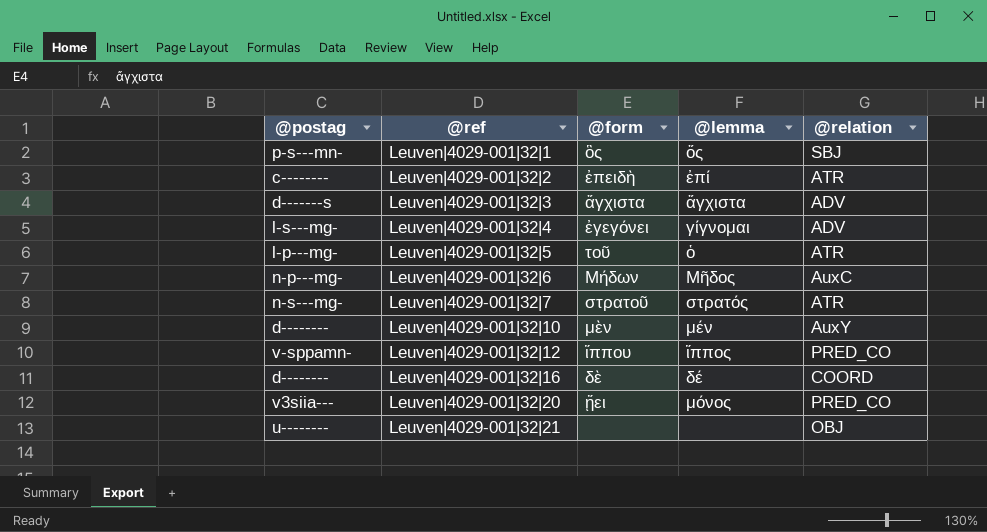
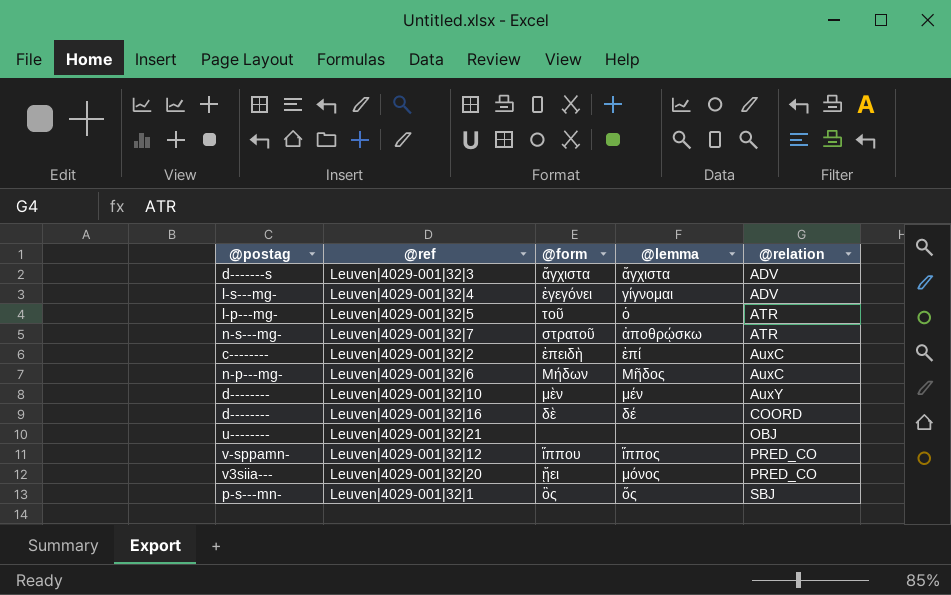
row order: @ref ascending -> @relation ascending
Leuven|4029-001|32|7 | @lemma: στρατός -> ἀποθρῴσκω
Leuven|4029-001|32|2 | @relation: ATR -> AuxC

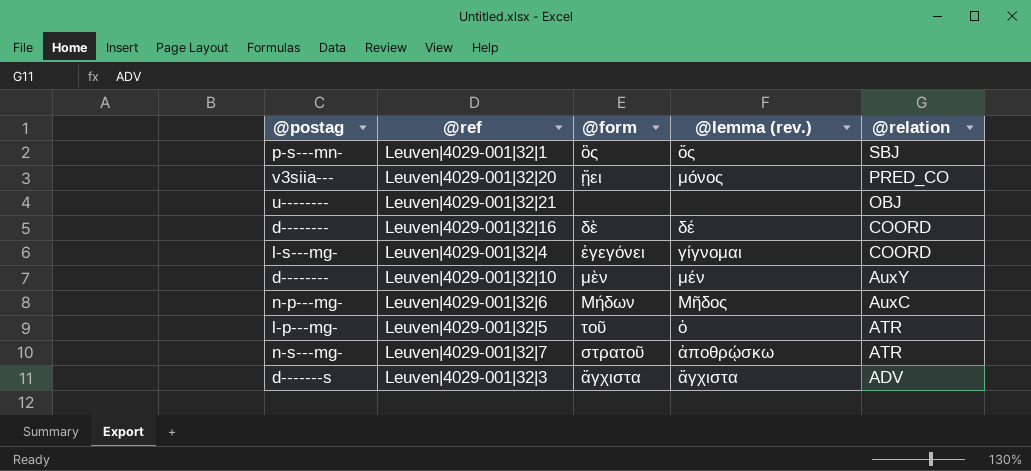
row order: @relation ascending -> @relation descending
column name: @lemma -> @lemma (rev.)
row Leuven|4029-001|32|2: c-------- | ἐπειδὴ | ἐπί | AuxC -> none
row Leuven|4029-001|32|12: v-sppamn- | ἵππου | ἵππος | PRED_CO -> none
Leuven|4029-001|32|4 | @relation: ADV -> COORD

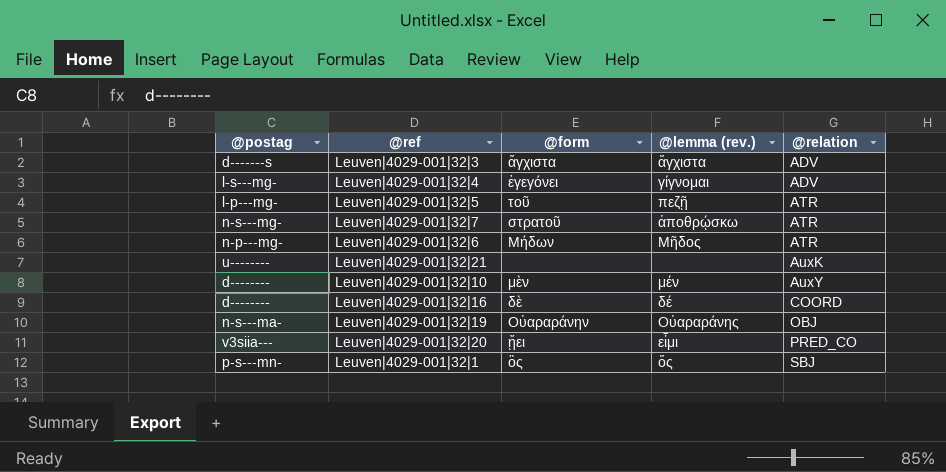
row order: @relation descending -> @relation ascending
Leuven|4029-001|32|4 | @relation: COORD -> ADV
Leuven|4029-001|32|5 | @lemma (rev.): ὁ -> πεζῇ
Leuven|4029-001|32|6 | @relation: AuxC -> ATR
Leuven|4029-001|32|21 | @relation: OBJ -> AuxK
row Leuven|4029-001|32|19: none -> n-s---ma- | Οὐαραράνην | Οὐαραράνης | OBJ
Leuven|4029-001|32|20 | @lemma (rev.): μόνος -> εἶμι

